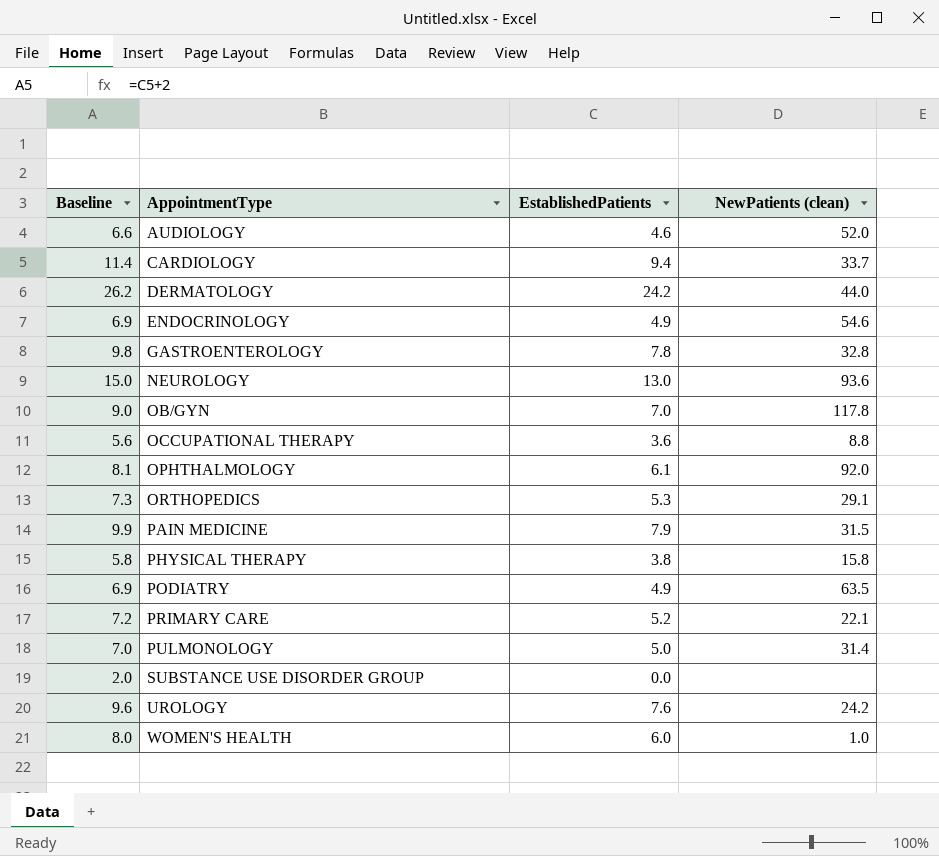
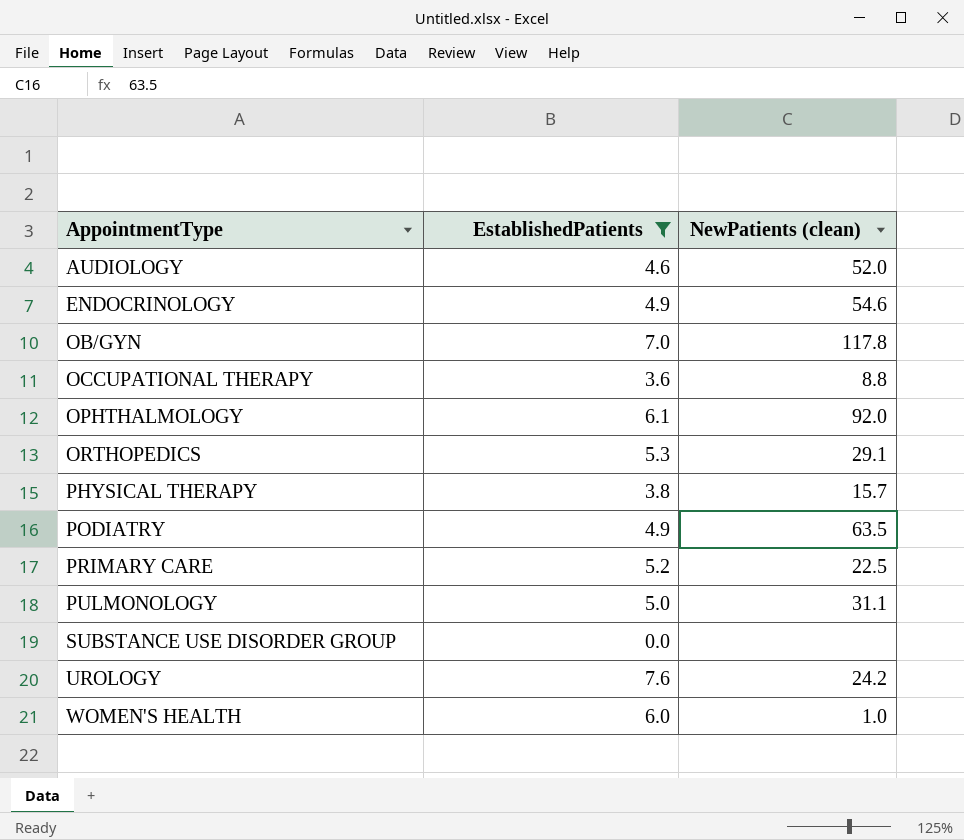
filter: none -> EstablishedPatients <= 7.6
column Baseline | formula: [EstablishedPatients] + 2 -> none
PHYSICAL THERAPY | NewPatients (clean): 15.8 -> 15.7
PRIMARY CARE | NewPatients (clean): 22.1 -> 22.5
PULMONOLOGY | NewPatients (clean): 31.4 -> 31.1

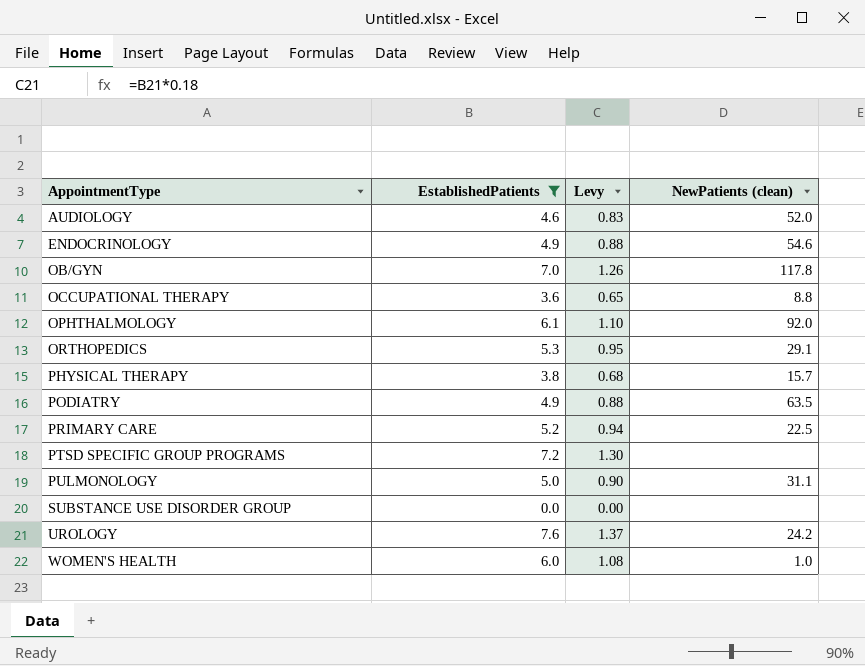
column Levy | formula: none -> [EstablishedPatients] * 0.18
row PTSD SPECIFIC GROUP PROGRAMS: none -> 7.2 | 1.30 | none

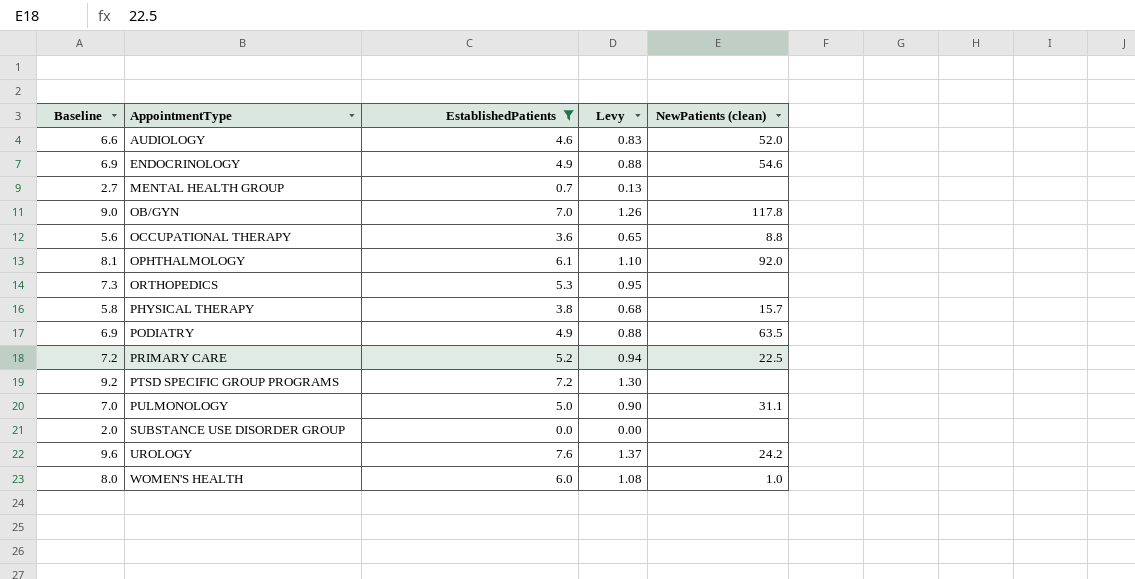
column Baseline | formula: none -> [EstablishedPatients] + 2
row MENTAL HEALTH GROUP: none -> 2.7 | 0.7 | 0.13 | none
ORTHOPEDICS | NewPatients (clean): 29.1 -> none

